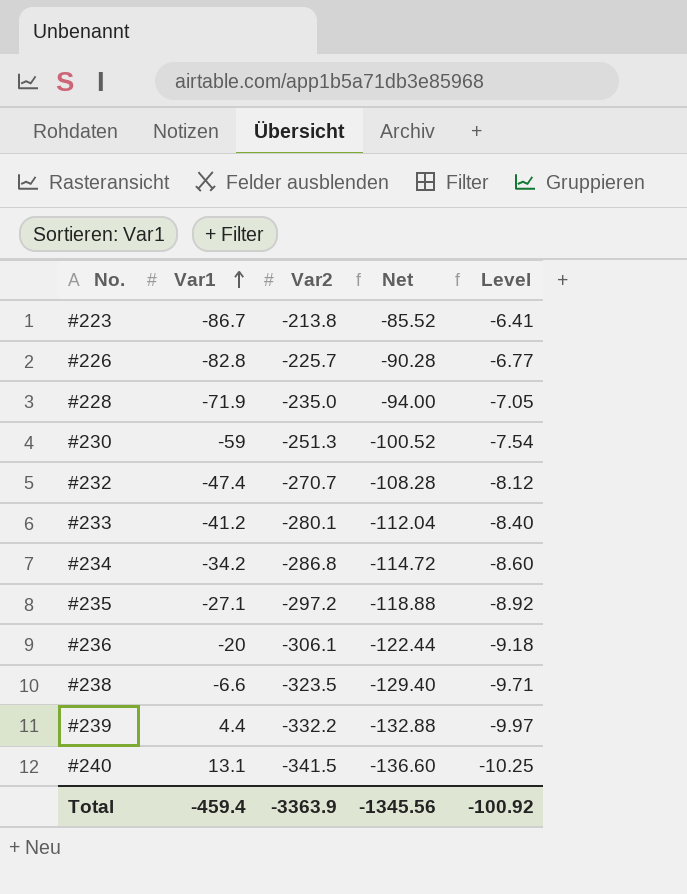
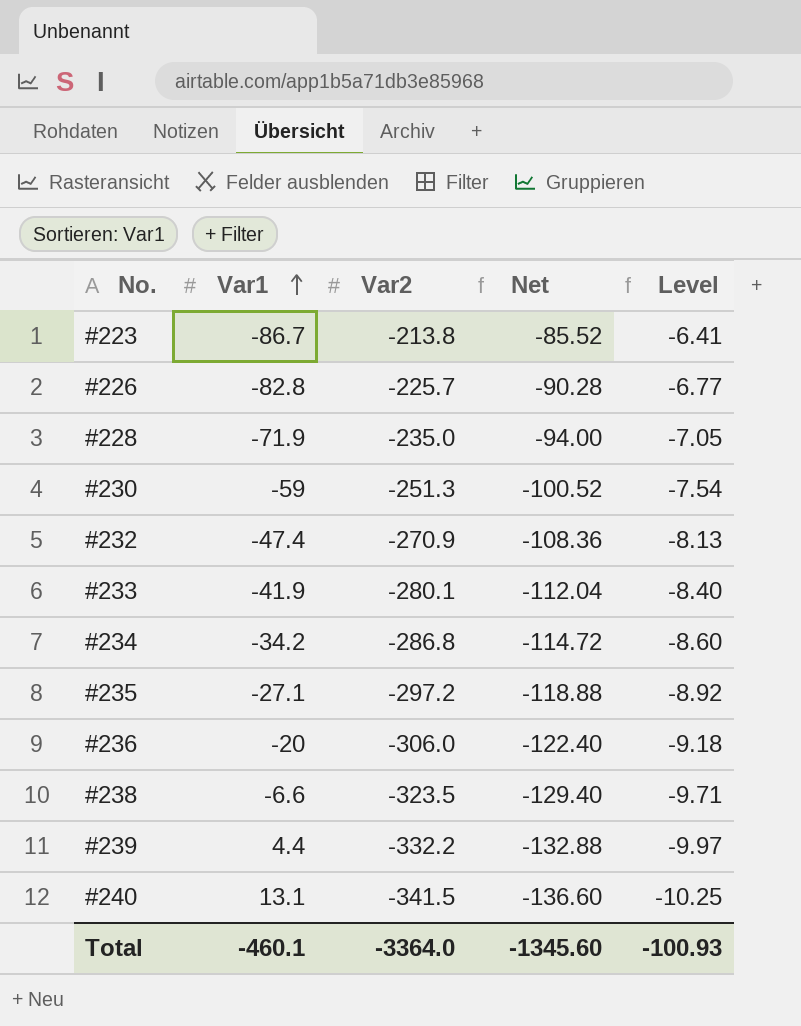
#232 | Var2: -270.7 -> -270.9
#232 | Net: -108.28 -> -108.36
#232 | Level: -8.12 -> -8.13
#233 | Var1: -41.2 -> -41.9
#236 | Var2: -306.1 -> -306.0
#236 | Net: -122.44 -> -122.40
Total | Var1: -459.4 -> -460.1
Total | Var2: -3363.9 -> -3364.0
Total | Net: -1345.56 -> -1345.60
Total | Level: -100.92 -> -100.93

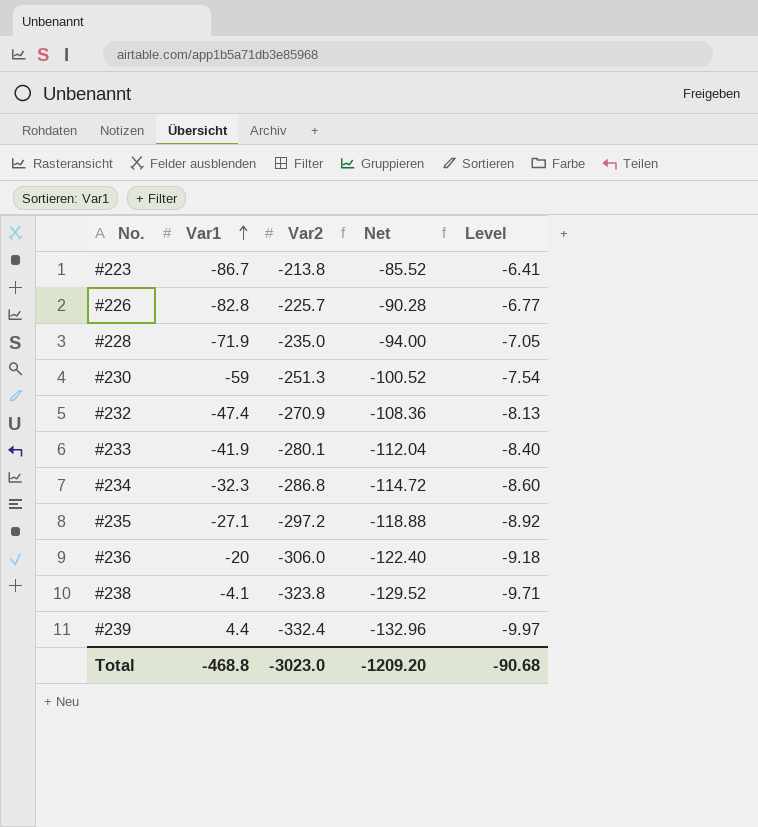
row #240: 13.1 | -341.5 | -136.60 | -10.25 -> none
#234 | Var1: -34.2 -> -32.3
#238 | Var1: -6.6 -> -4.1
#238 | Var2: -323.5 -> -323.8
#238 | Net: -129.40 -> -129.52
#239 | Var2: -332.2 -> -332.4
#239 | Net: -132.88 -> -132.96
Total | Var1: -460.1 -> -468.8
Total | Var2: -3364.0 -> -3023.0
Total | Net: -1345.60 -> -1209.20
Total | Level: -100.93 -> -90.68

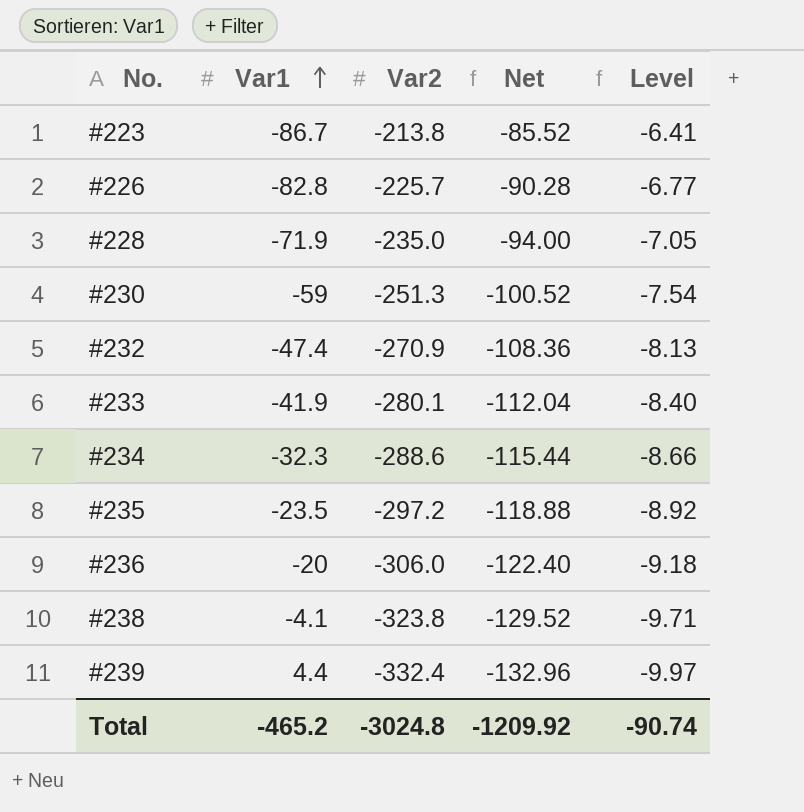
#234 | Var2: -286.8 -> -288.6
#234 | Net: -114.72 -> -115.44
#234 | Level: -8.60 -> -8.66
#235 | Var1: -27.1 -> -23.5
Total | Var1: -468.8 -> -465.2
Total | Var2: -3023.0 -> -3024.8
Total | Net: -1209.20 -> -1209.92
Total | Level: -90.68 -> -90.74

